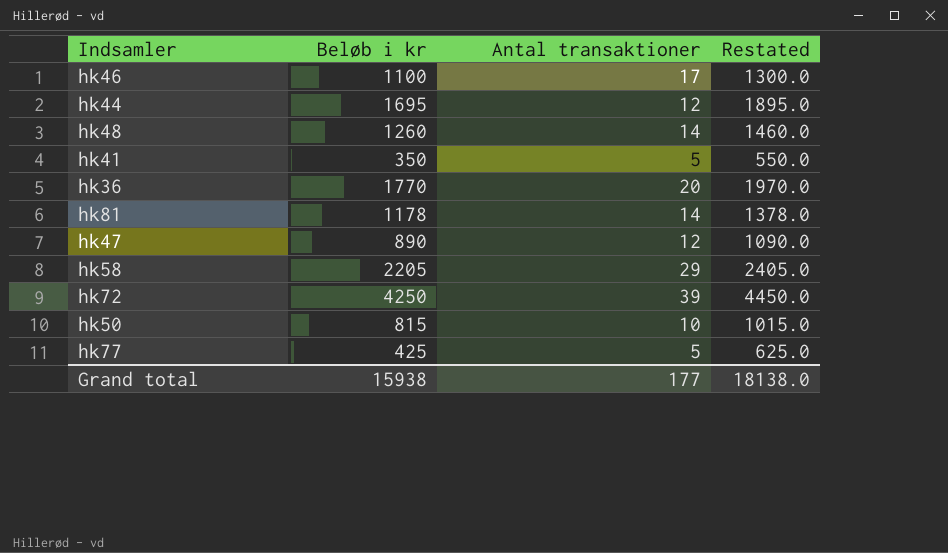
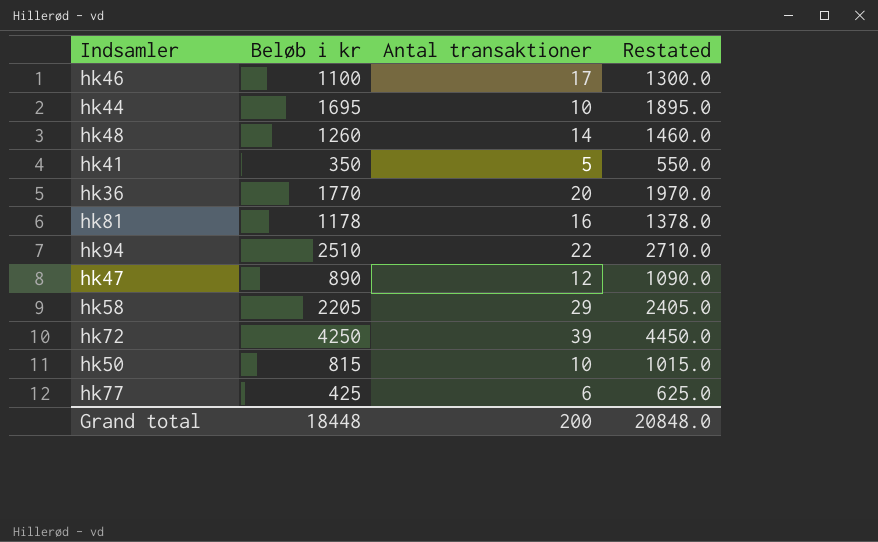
hk44 | Antal transaktioner: 12 -> 10
hk81 | Antal transaktioner: 14 -> 16
row hk94: none -> 2510 | 22 | 2710.0
hk77 | Antal transaktioner: 5 -> 6
Grand total | Beløb i kr: 15938 -> 18448
Grand total | Antal transaktioner: 177 -> 200
Grand total | Restated: 18138.0 -> 20848.0

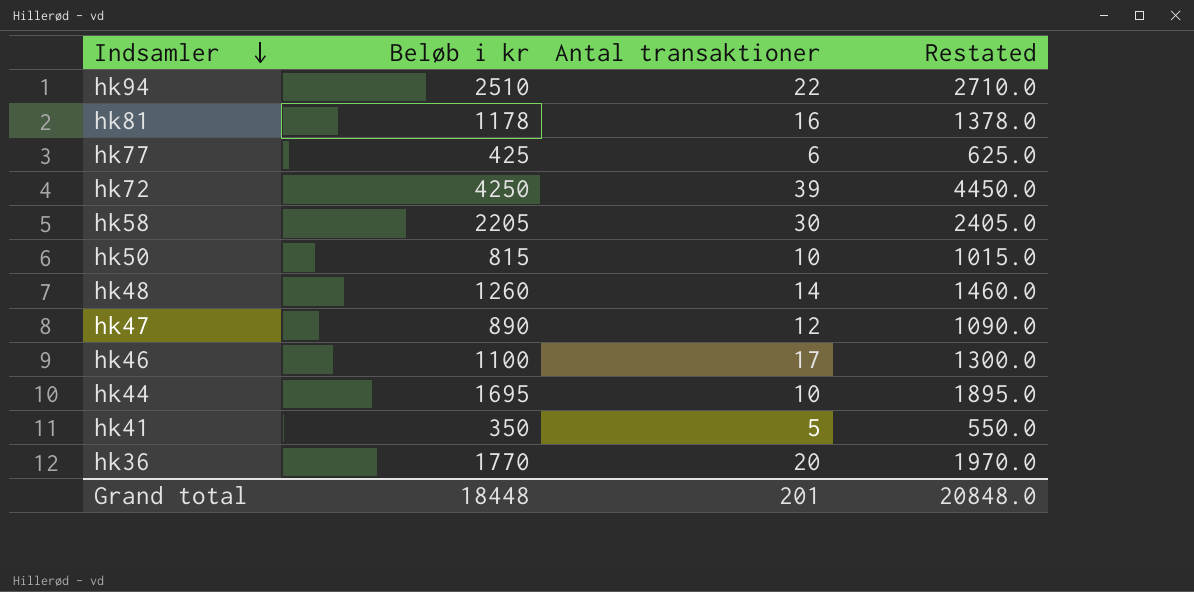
row order: none -> Indsamler descending
hk58 | Antal transaktioner: 29 -> 30
Grand total | Antal transaktioner: 200 -> 201

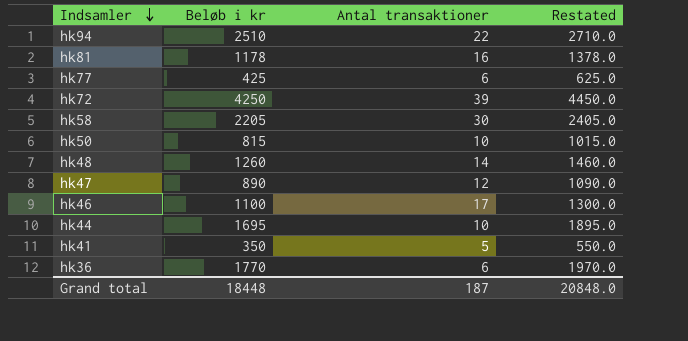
hk36 | Antal transaktioner: 20 -> 6
Grand total | Antal transaktioner: 201 -> 187

